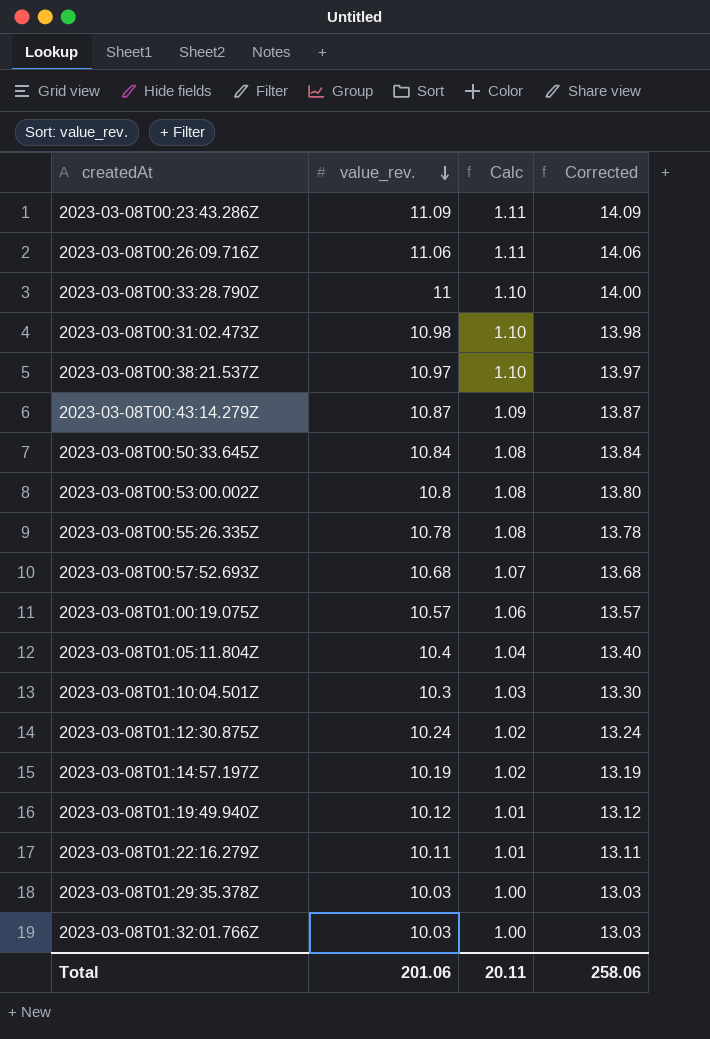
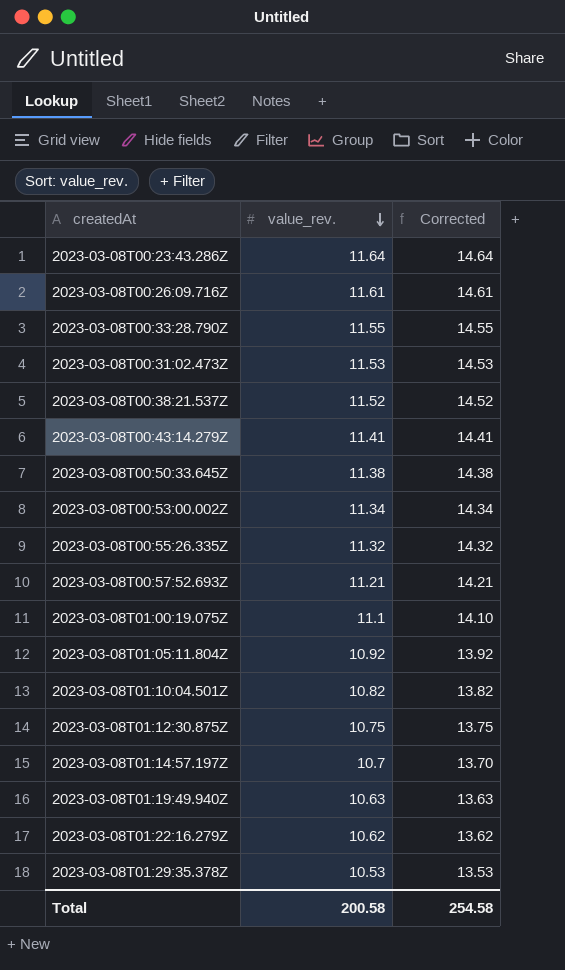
column Calc | formula: [value_rev.] * 0.1 -> none
row 2023-03-08T01:32:01.766Z: 10.03 | 1.00 | 13.03 -> none
2023-03-08T00:23:43.286Z | value_rev.: 11.09 -> 11.64
2023-03-08T00:23:43.286Z | Corrected: 14.09 -> 14.64
2023-03-08T00:26:09.716Z | value_rev.: 11.06 -> 11.61
2023-03-08T00:26:09.716Z | Corrected: 14.06 -> 14.61
2023-03-08T00:33:28.790Z | value_rev.: 11 -> 11.55
2023-03-08T00:33:28.790Z | Corrected: 14.00 -> 14.55
2023-03-08T00:31:02.473Z | value_rev.: 10.98 -> 11.53
2023-03-08T00:31:02.473Z | Corrected: 13.98 -> 14.53
2023-03-08T00:38:21.537Z | value_rev.: 10.97 -> 11.52
2023-03-08T00:38:21.537Z | Corrected: 13.97 -> 14.52
2023-03-08T00:43:14.279Z | value_rev.: 10.87 -> 11.41
2023-03-08T00:43:14.279Z | Corrected: 13.87 -> 14.41
2023-03-08T00:50:33.645Z | value_rev.: 10.84 -> 11.38
2023-03-08T00:50:33.645Z | Corrected: 13.84 -> 14.38
2023-03-08T00:53:00.002Z | value_rev.: 10.8 -> 11.34
2023-03-08T00:53:00.002Z | Corrected: 13.80 -> 14.34
2023-03-08T00:55:26.335Z | value_rev.: 10.78 -> 11.32
2023-03-08T00:55:26.335Z | Corrected: 13.78 -> 14.32
2023-03-08T00:57:52.693Z | value_rev.: 10.68 -> 11.21
2023-03-08T00:57:52.693Z | Corrected: 13.68 -> 14.21
2023-03-08T01:00:19.075Z | value_rev.: 10.57 -> 11.1
2023-03-08T01:00:19.075Z | Corrected: 13.57 -> 14.10
2023-03-08T01:05:11.804Z | value_rev.: 10.4 -> 10.92
2023-03-08T01:05:11.804Z | Corrected: 13.40 -> 13.92
2023-03-08T01:10:04.501Z | value_rev.: 10.3 -> 10.82
2023-03-08T01:10:04.501Z | Corrected: 13.30 -> 13.82
2023-03-08T01:12:30.875Z | value_rev.: 10.24 -> 10.75
2023-03-08T01:12:30.875Z | Corrected: 13.24 -> 13.75
2023-03-08T01:14:57.197Z | value_rev.: 10.19 -> 10.7
2023-03-08T01:14:57.197Z | Corrected: 13.19 -> 13.70
2023-03-08T01:19:49.940Z | value_rev.: 10.12 -> 10.63
2023-03-08T01:19:49.940Z | Corrected: 13.12 -> 13.63
2023-03-08T01:22:16.279Z | value_rev.: 10.11 -> 10.62
2023-03-08T01:22:16.279Z | Corrected: 13.11 -> 13.62
2023-03-08T01:29:35.378Z | value_rev.: 10.03 -> 10.53
2023-03-08T01:29:35.378Z | Corrected: 13.03 -> 13.53
Total | value_rev.: 201.06 -> 200.58
Total | Corrected: 258.06 -> 254.58

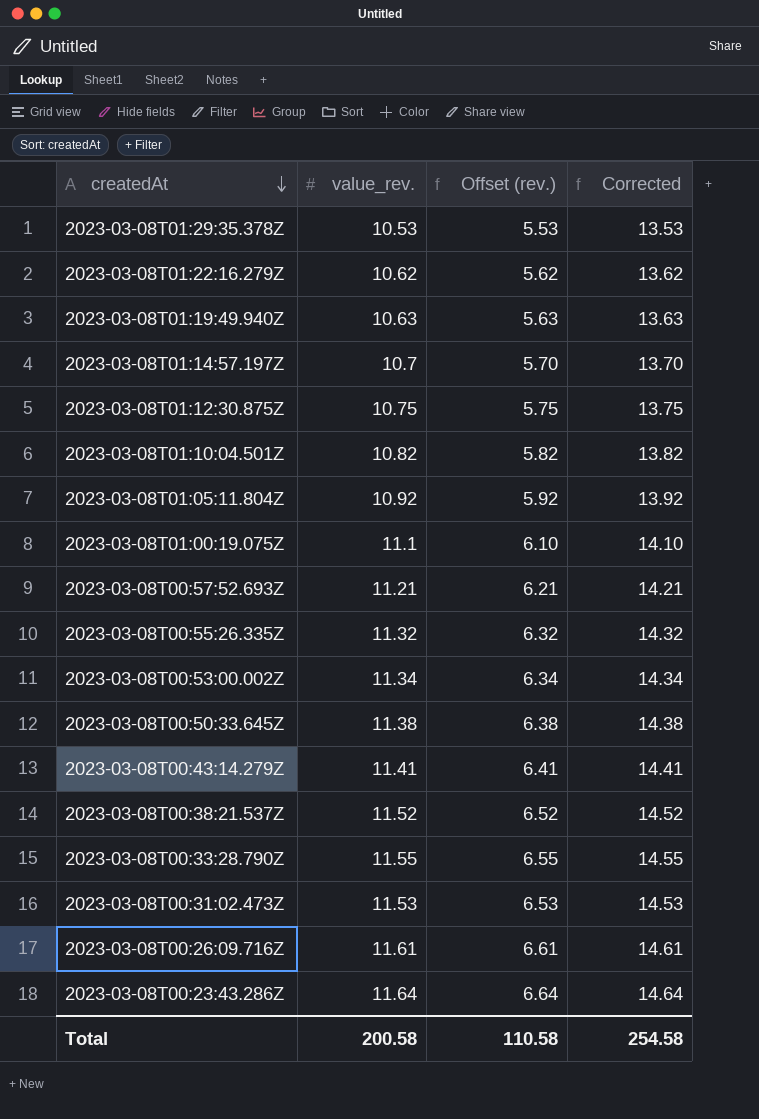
row order: value_rev. descending -> createdAt descending
column Offset (rev.) | formula: none -> [value_rev.] - 5

